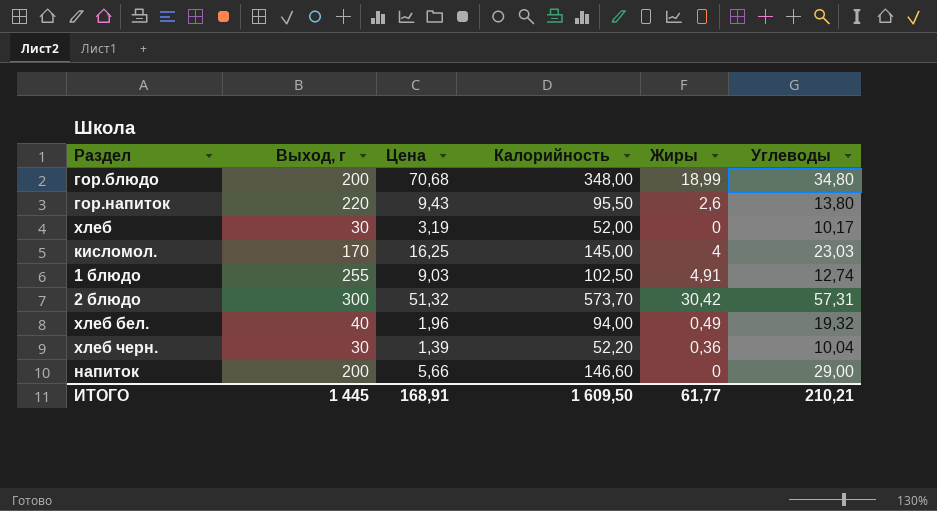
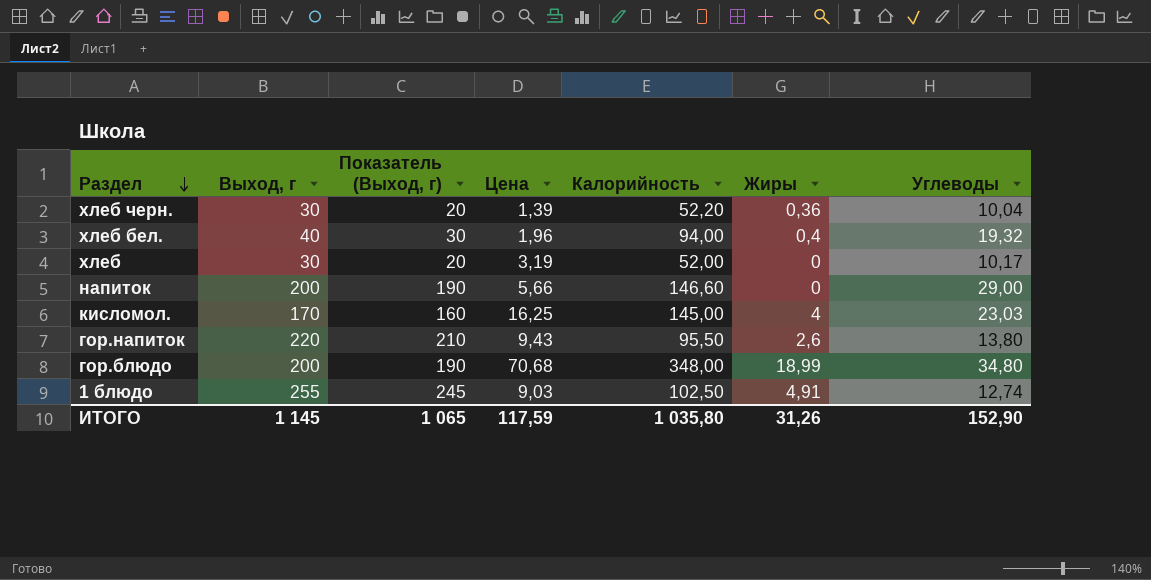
row order: none -> Раздел descending
column Показатель (Выход, г) | formula: none -> [Выход, г] - 10
row 2 блюдо: 300 | 51,32 | 573,70 | 30,42 | 57,31 -> none
хлеб бел. | Жиры: 0,49 -> 0,4
ИТОГО | Выход, г: 1 445 -> 1 145
ИТОГО | Цена: 168,91 -> 117,59
ИТОГО | Калорийность: 1 609,50 -> 1 035,80
ИТОГО | Жиры: 61,77 -> 31,26
ИТОГО | Углеводы: 210,21 -> 152,90

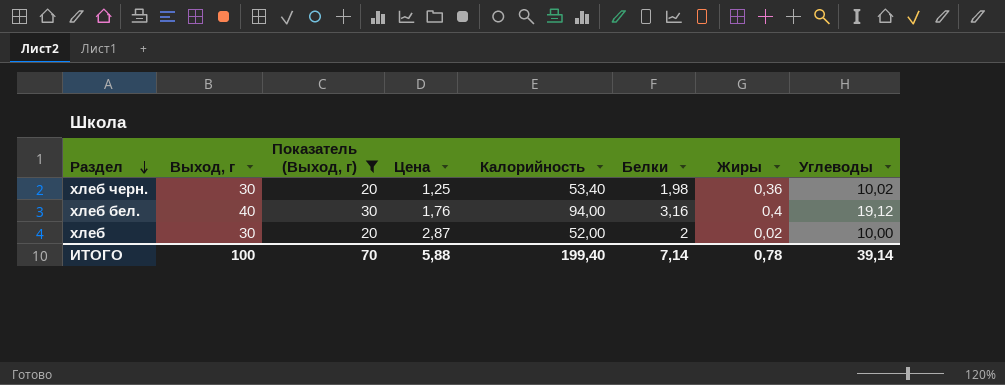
filter: none -> Показатель (Выход, г) <= 30
column Белки | position: none -> 6
хлеб черн. | Цена: 1,39 -> 1,25
хлеб черн. | Калорийность: 52,20 -> 53,40
хлеб черн. | Углеводы: 10,04 -> 10,02
хлеб бел. | Цена: 1,96 -> 1,76
хлеб бел. | Углеводы: 19,32 -> 19,12
хлеб | Цена: 3,19 -> 2,87
хлеб | Жиры: 0 -> 0,02
хлеб | Углеводы: 10,17 -> 10,00
ИТОГО | Выход, г: 1 145 -> 100
ИТОГО | Показатель (Выход, г): 1 065 -> 70
ИТОГО | Цена: 117,59 -> 5,88
ИТОГО | Калорийность: 1 035,80 -> 199,40
ИТОГО | Жиры: 31,26 -> 0,78
ИТОГО | Углеводы: 152,90 -> 39,14

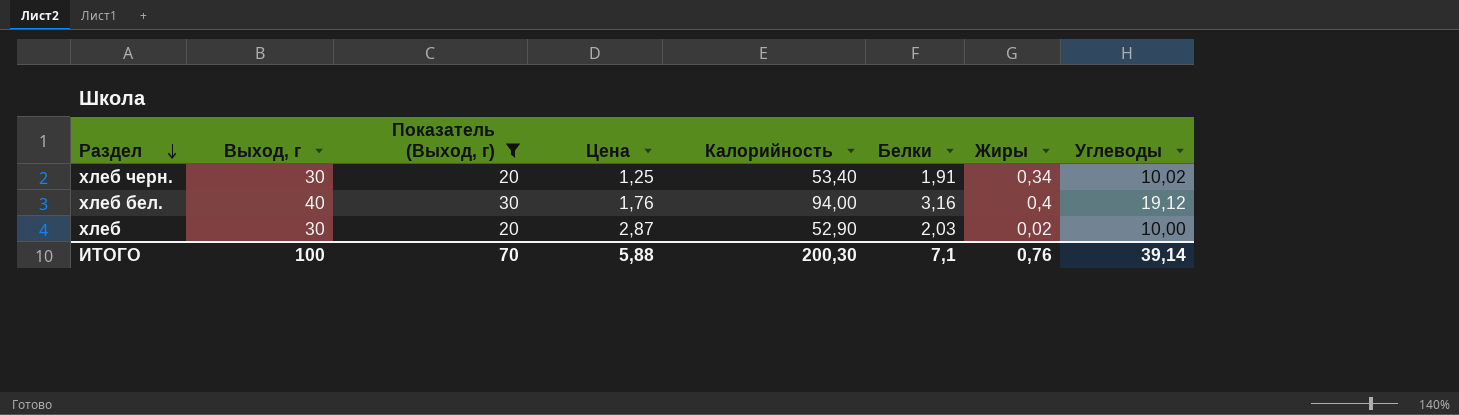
хлеб черн. | Белки: 1,98 -> 1,91
хлеб черн. | Жиры: 0,36 -> 0,34
хлеб | Калорийность: 52,00 -> 52,90
хлеб | Белки: 2 -> 2,03
ИТОГО | Калорийность: 199,40 -> 200,30
ИТОГО | Белки: 7,14 -> 7,1
ИТОГО | Жиры: 0,78 -> 0,76

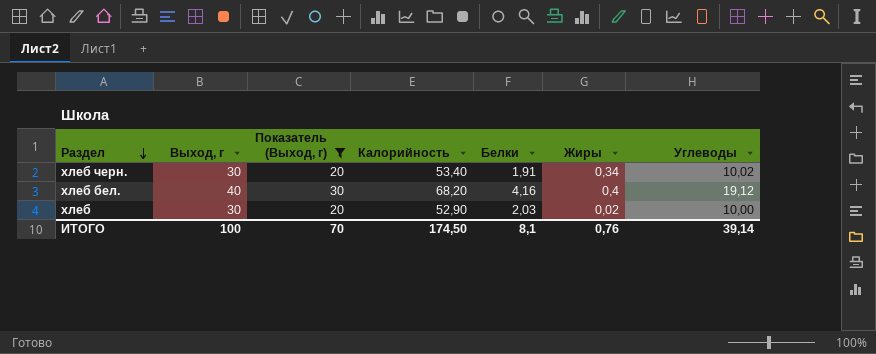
column Цена | position: 4 -> none
хлеб бел. | Калорийность: 94,00 -> 68,20
хлеб бел. | Белки: 3,16 -> 4,16
ИТОГО | Калорийность: 200,30 -> 174,50
ИТОГО | Белки: 7,1 -> 8,1

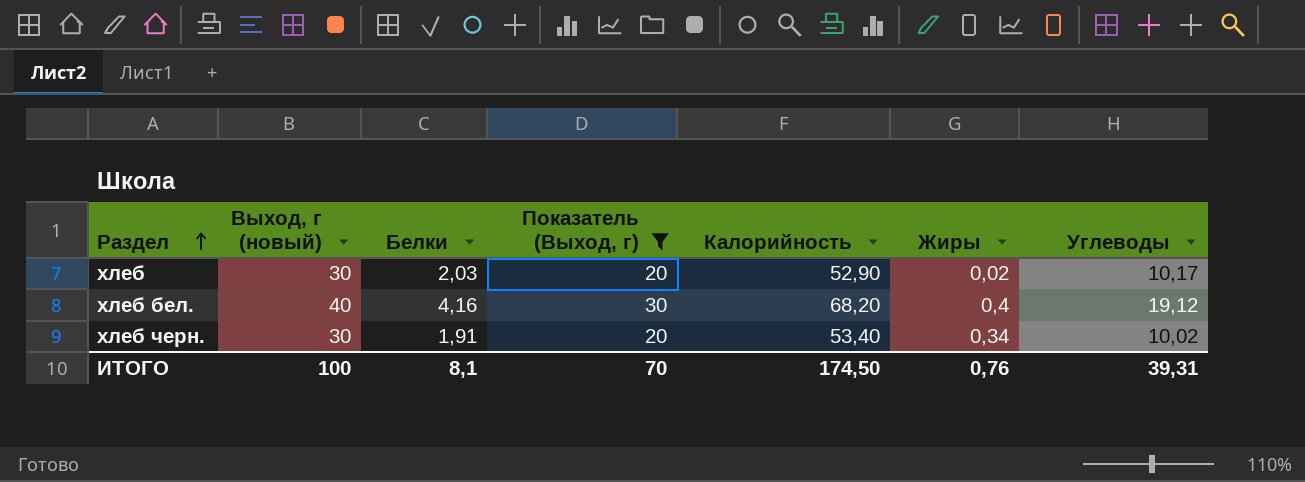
row order: Раздел descending -> Раздел ascending
column name: Выход, г -> Выход, г (новый)
column Белки | position: 5 -> 3
хлеб | Углеводы: 10,00 -> 10,17
ИТОГО | Углеводы: 39,14 -> 39,31

